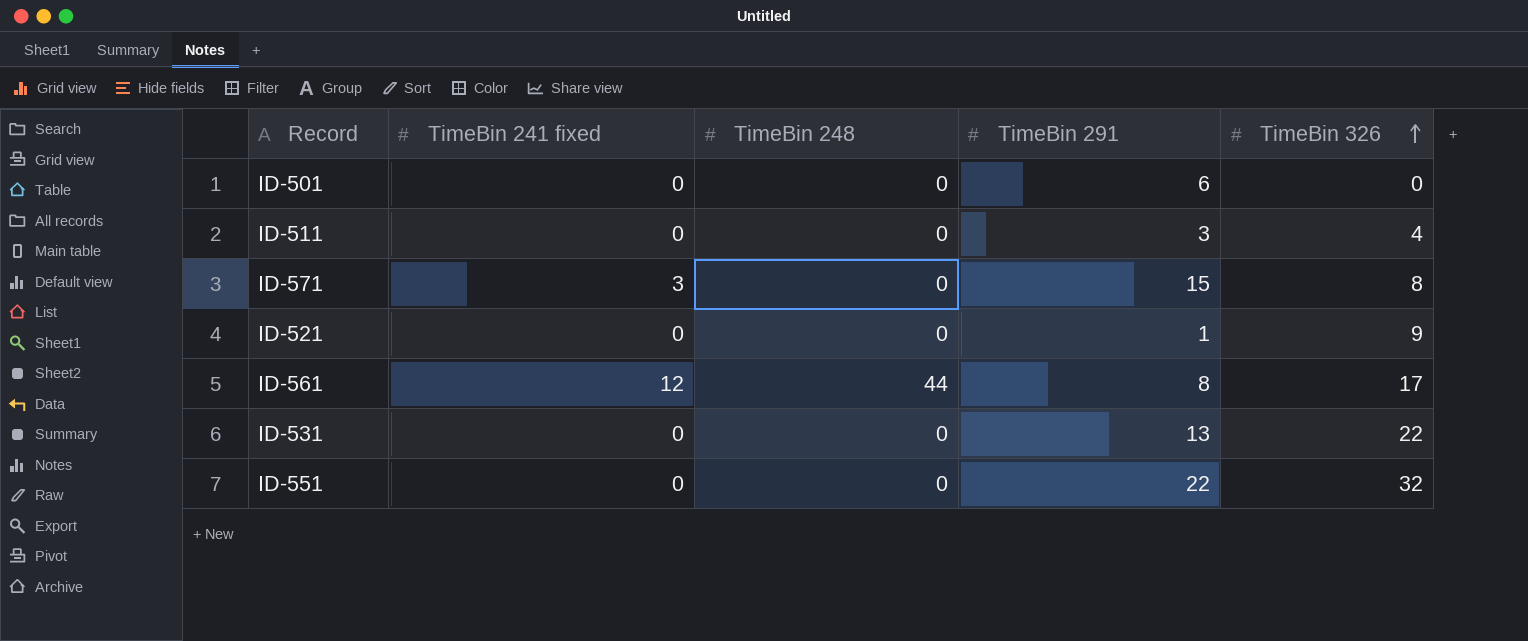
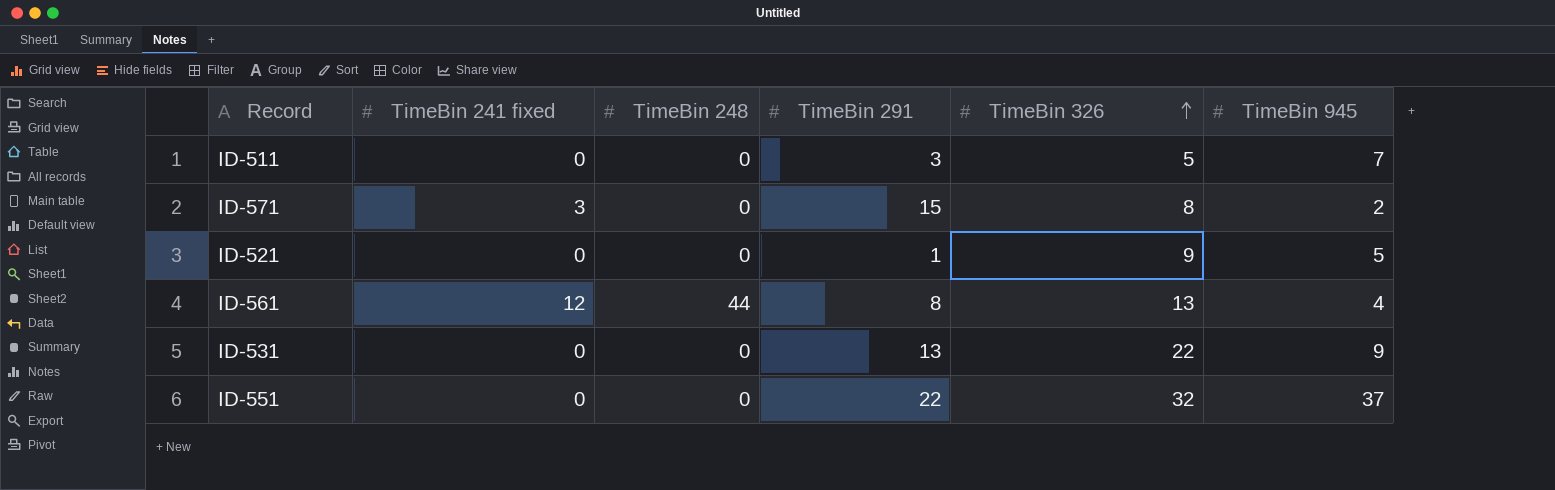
column TimeBin 945 | position: none -> 6
row ID-501: 0 | 0 | 6 | 0 -> none
ID-511 | TimeBin 326: 4 -> 5
ID-561 | TimeBin 326: 17 -> 13

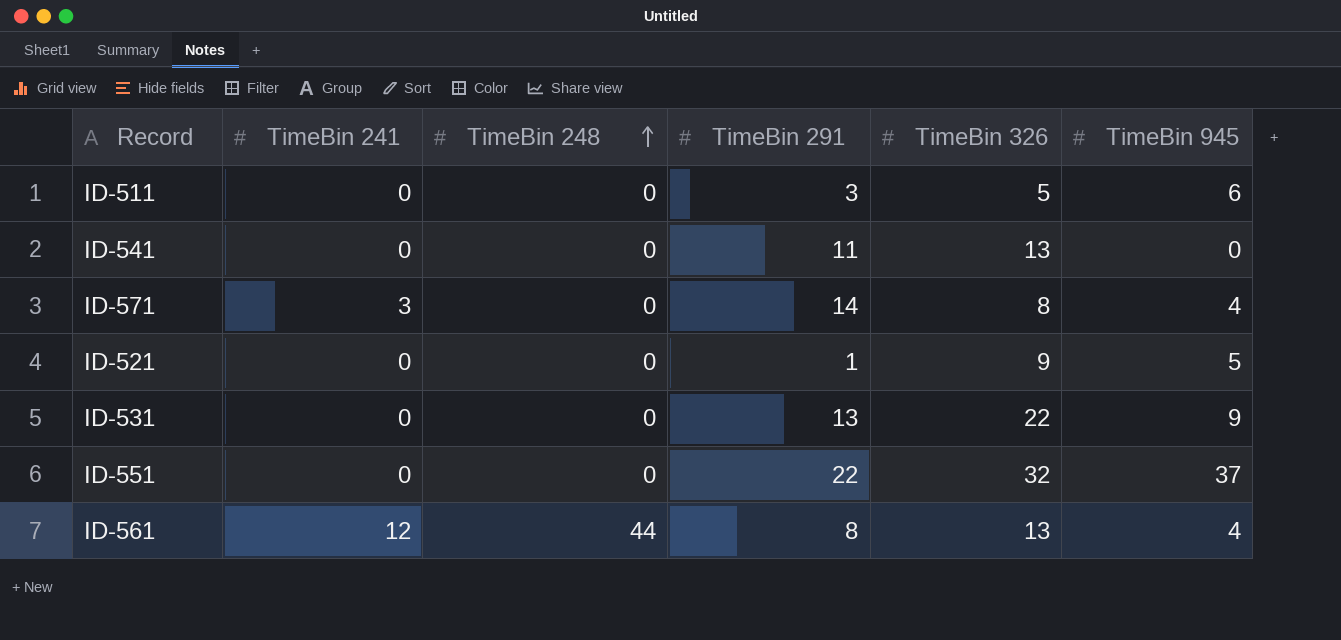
row order: TimeBin 326 ascending -> TimeBin 248 ascending
column name: TimeBin 241 fixed -> TimeBin 241
ID-511 | TimeBin 945: 7 -> 6
row ID-541: none -> 0 | 0 | 11 | 13 | 0
ID-571 | TimeBin 291: 15 -> 14
ID-571 | TimeBin 945: 2 -> 4

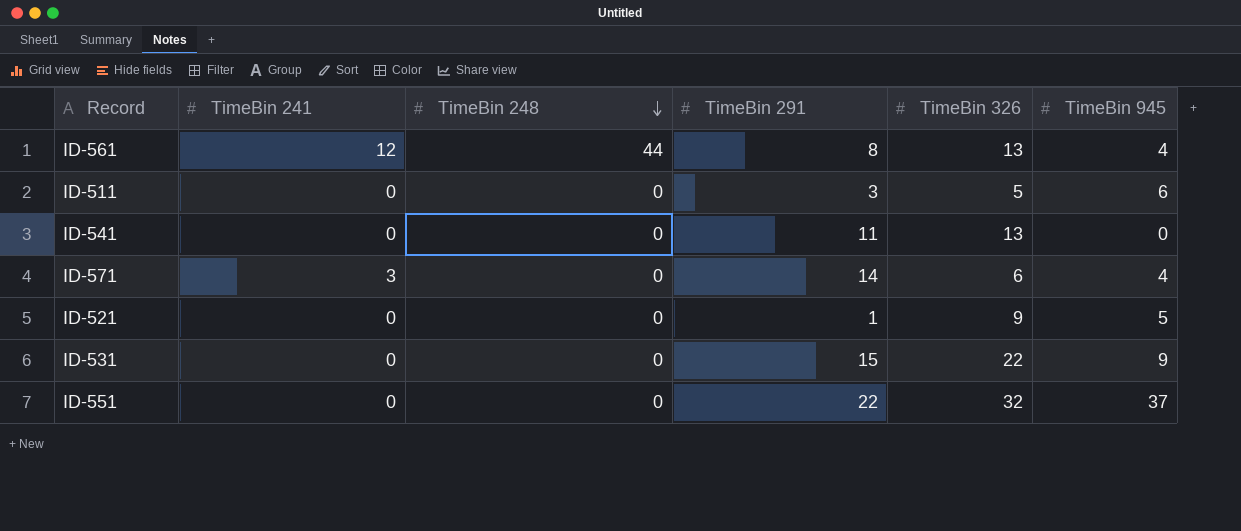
row order: TimeBin 248 ascending -> TimeBin 248 descending
ID-571 | TimeBin 326: 8 -> 6
ID-531 | TimeBin 291: 13 -> 15

